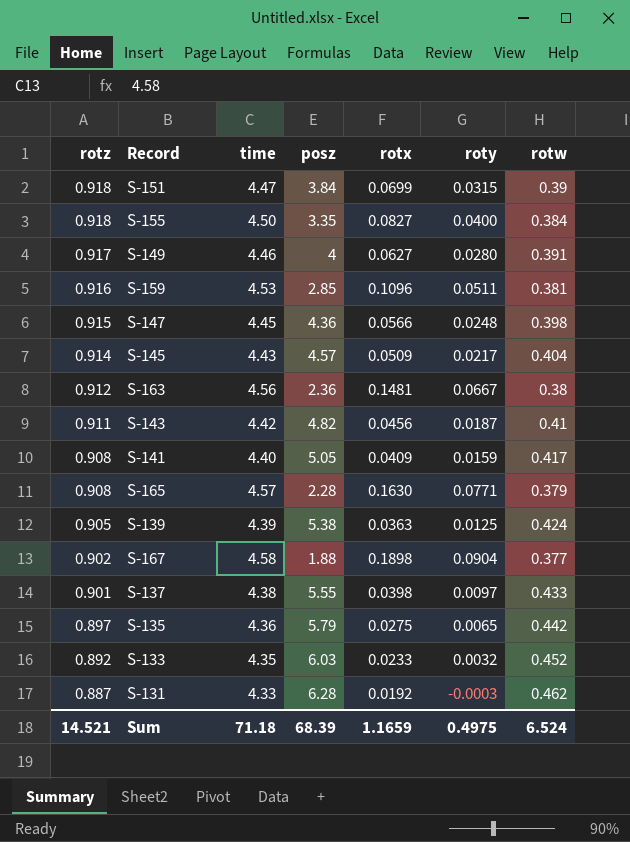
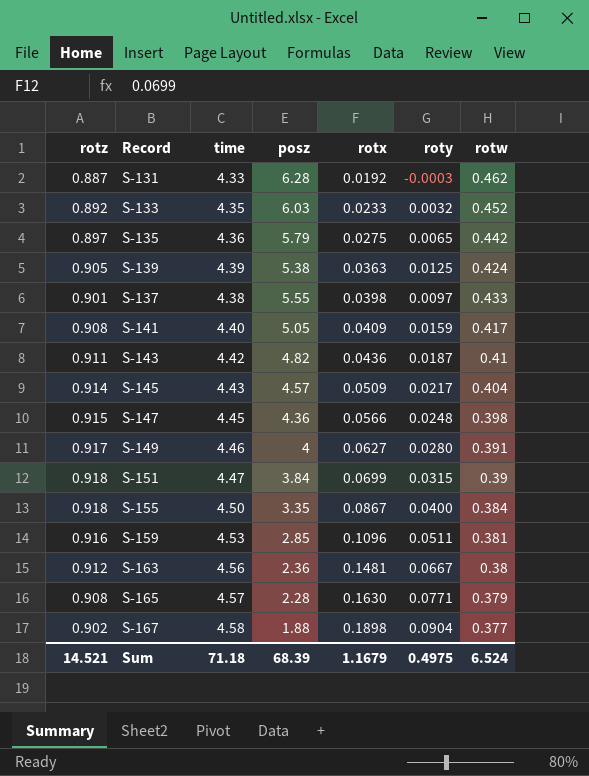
row order: rotz descending -> rotx ascending
S-143 | rotx: 0.0456 -> 0.0436
S-155 | rotx: 0.0827 -> 0.0867
Sum | rotx: 1.1659 -> 1.1679

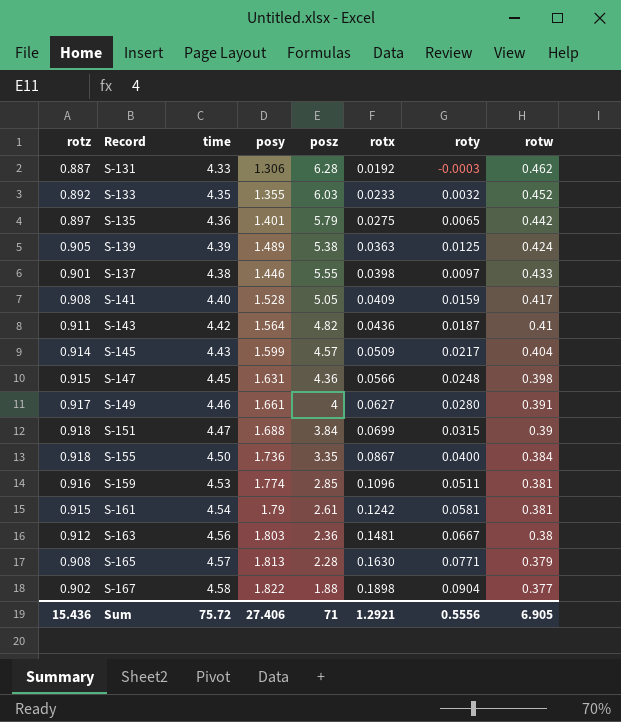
column posy | position: none -> 4
row S-161: none -> 0.915 | 4.54 | 1.79 | 2.61 | 0.1242 | 0.0581 | 0.381
Sum | rotz: 14.521 -> 15.436
Sum | time: 71.18 -> 75.72
Sum | posz: 68.39 -> 71
Sum | rotx: 1.1679 -> 1.2921
Sum | roty: 0.4975 -> 0.5556
Sum | rotw: 6.524 -> 6.905

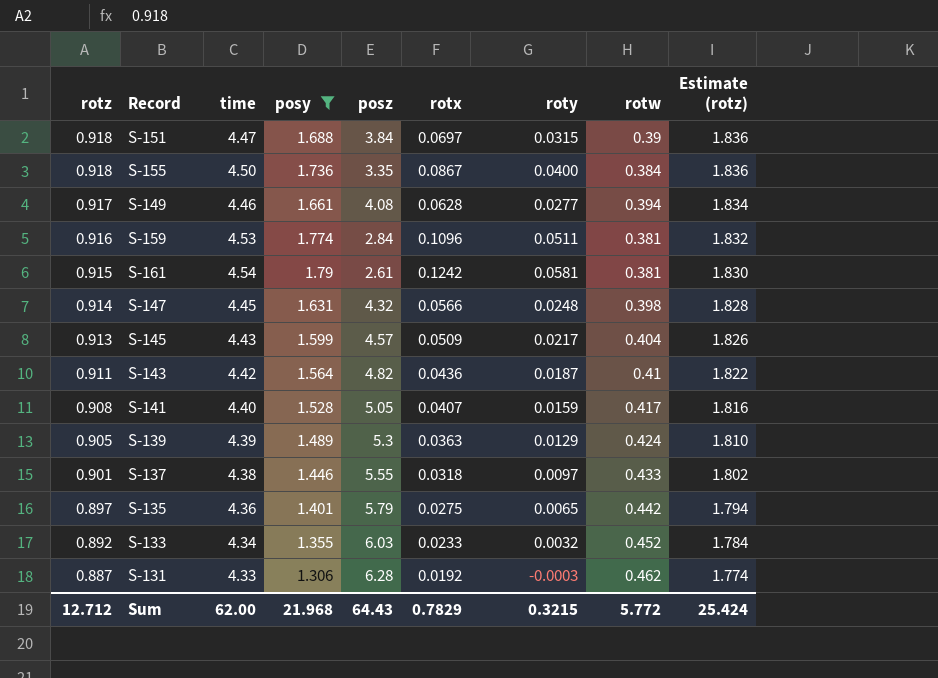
filter: none -> posy <= 1.79
row order: rotx ascending -> rotz descending
column Estimate (rotz) | formula: none -> [rotz] * 2
S-151 | rotx: 0.0699 -> 0.0697
S-149 | posz: 4 -> 4.08
S-149 | rotx: 0.0627 -> 0.0628
S-149 | roty: 0.0280 -> 0.0277
S-149 | rotw: 0.391 -> 0.394
S-159 | posz: 2.85 -> 2.84
S-147 | rotz: 0.915 -> 0.914
S-147 | posz: 4.36 -> 4.32
S-145 | rotz: 0.914 -> 0.913
S-141 | rotx: 0.0409 -> 0.0407
S-139 | posz: 5.38 -> 5.3
S-139 | roty: 0.0125 -> 0.0129
S-137 | rotx: 0.0398 -> 0.0318
S-133 | time: 4.35 -> 4.34
Sum | rotz: 15.436 -> 12.712
Sum | time: 75.72 -> 62.00
Sum | posy: 27.406 -> 21.968
Sum | posz: 71 -> 64.43
Sum | rotx: 1.2921 -> 0.7829
Sum | roty: 0.5556 -> 0.3215
Sum | rotw: 6.905 -> 5.772

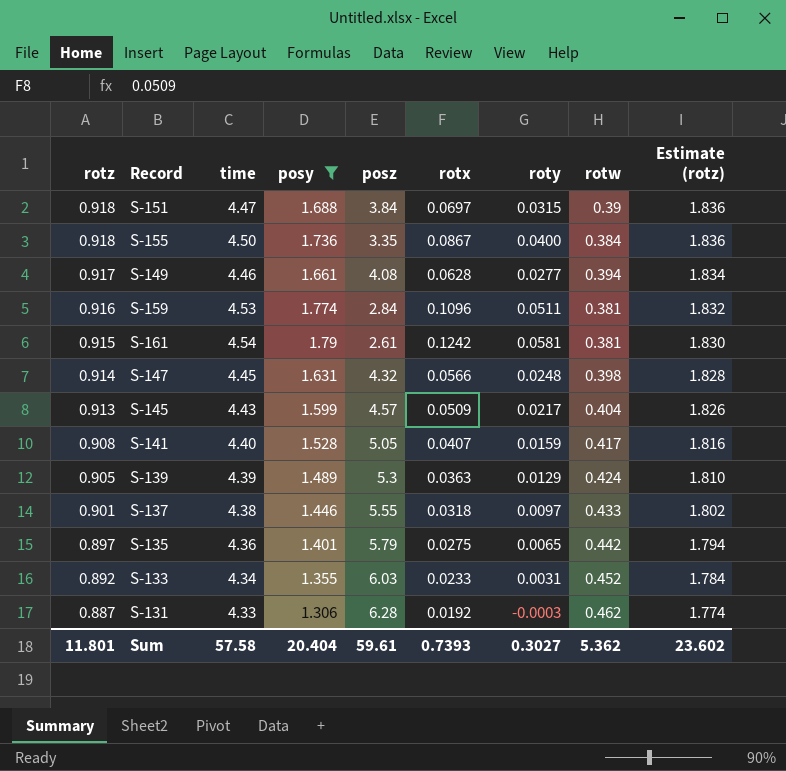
row S-143: 0.911 | 4.42 | 1.564 | 4.82 | 0.0436 | 0.0187 | 0.41 | 1.822 -> none
S-133 | roty: 0.0032 -> 0.0031
Sum | rotz: 12.712 -> 11.801
Sum | time: 62.00 -> 57.58
Sum | posy: 21.968 -> 20.404
Sum | posz: 64.43 -> 59.61
Sum | rotx: 0.7829 -> 0.7393
Sum | roty: 0.3215 -> 0.3027
Sum | rotw: 5.772 -> 5.362
Sum | Estimate (rotz): 25.424 -> 23.602

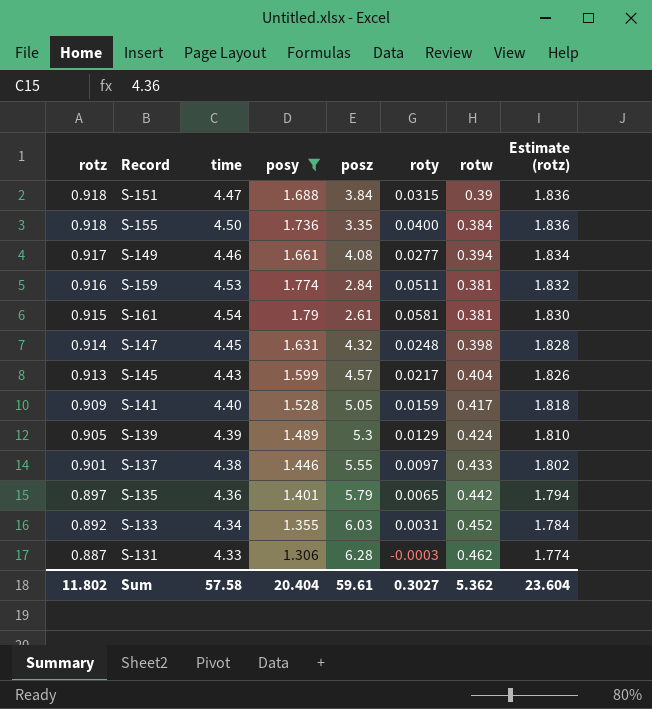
column rotx | position: 6 -> none
S-141 | rotz: 0.908 -> 0.909
S-141 | Estimate (rotz): 1.816 -> 1.818
Sum | rotz: 11.801 -> 11.802
Sum | Estimate (rotz): 23.602 -> 23.604

